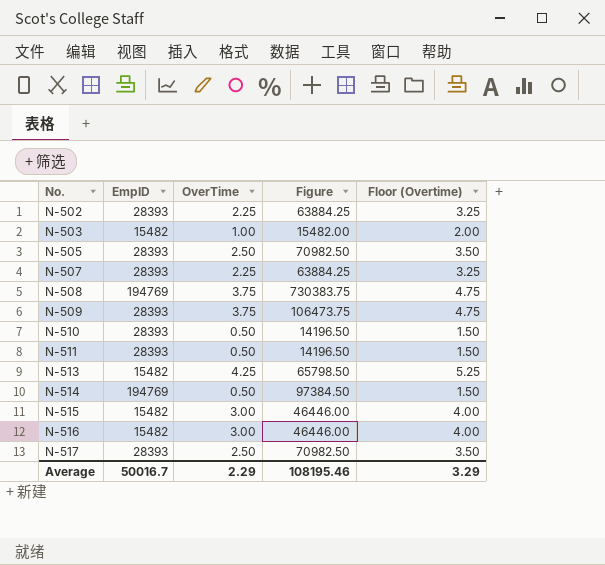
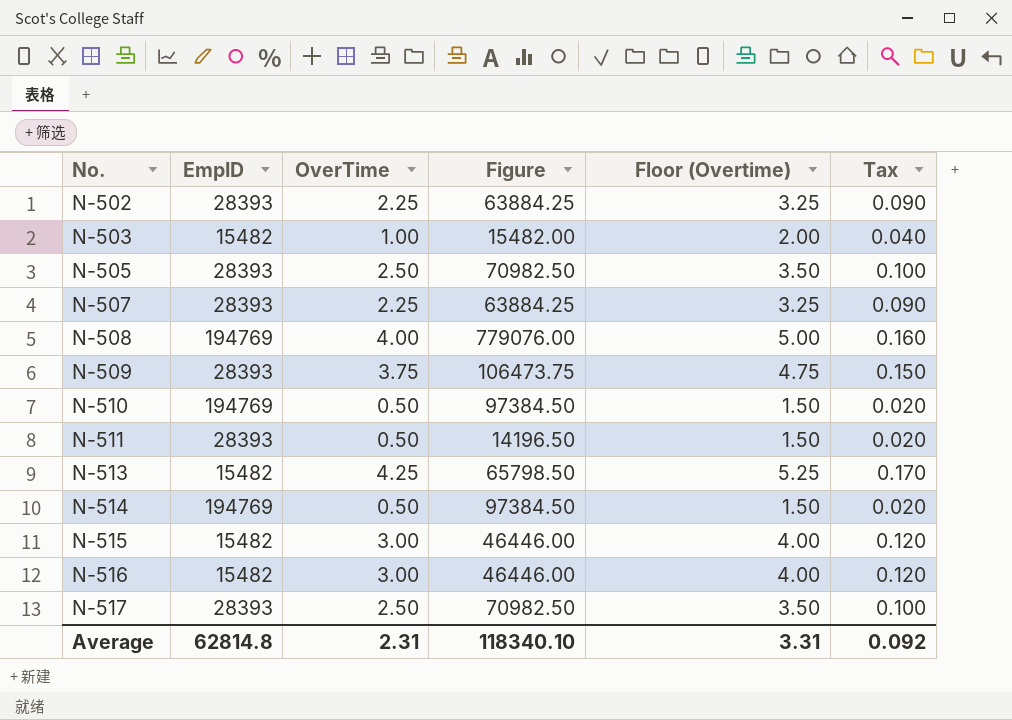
column Tax | formula: none -> [OverTime] * 0.04
N-508 | OverTime: 3.75 -> 4.00
N-508 | Figure: 730383.75 -> 779076.00
N-508 | Floor (Overtime): 4.75 -> 5.00
N-510 | EmpID: 28393 -> 194769
N-510 | Figure: 14196.50 -> 97384.50
Average | EmpID: 50016.7 -> 62814.8
Average | OverTime: 2.29 -> 2.31
Average | Figure: 108195.46 -> 118340.10
Average | Floor (Overtime): 3.29 -> 3.31

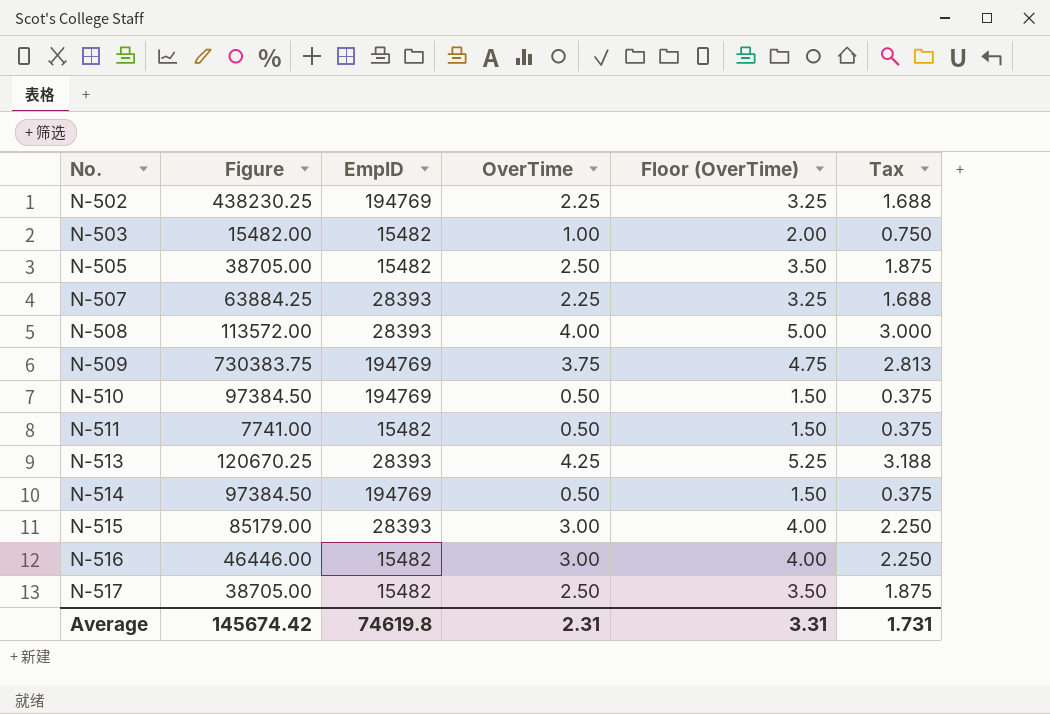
column Figure | position: 4 -> 2
column name: Floor (Overtime) -> Floor (OverTime)
column Tax | formula: [OverTime] * 0.04 -> [OverTime] * 0.75
N-502 | Figure: 63884.25 -> 438230.25
N-502 | EmpID: 28393 -> 194769
N-505 | Figure: 70982.50 -> 38705.00
N-505 | EmpID: 28393 -> 15482
N-508 | Figure: 779076.00 -> 113572.00
N-508 | EmpID: 194769 -> 28393
N-509 | Figure: 106473.75 -> 730383.75
N-509 | EmpID: 28393 -> 194769
N-511 | Figure: 14196.50 -> 7741.00
N-511 | EmpID: 28393 -> 15482
N-513 | Figure: 65798.50 -> 120670.25
N-513 | EmpID: 15482 -> 28393
N-515 | Figure: 46446.00 -> 85179.00
N-515 | EmpID: 15482 -> 28393
N-517 | Figure: 70982.50 -> 38705.00
N-517 | EmpID: 28393 -> 15482
Average | Figure: 118340.10 -> 145674.42
Average | EmpID: 62814.8 -> 74619.8
Average | Tax: 0.092 -> 1.731

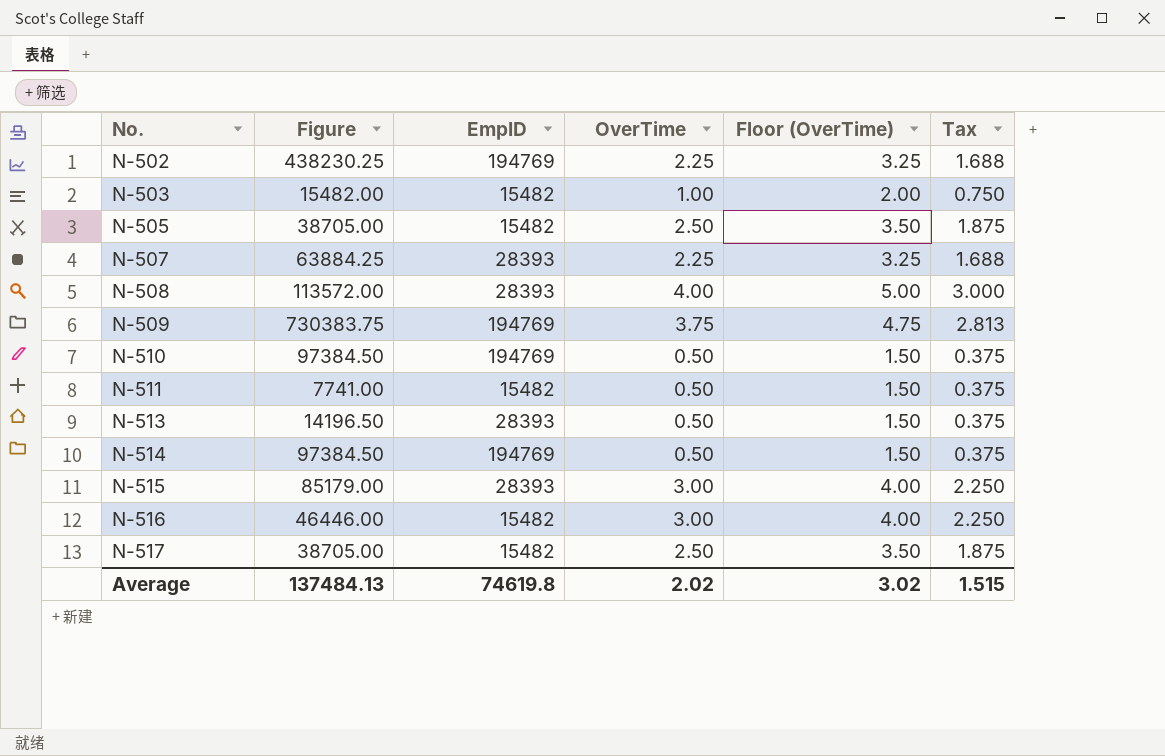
N-513 | Figure: 120670.25 -> 14196.50
N-513 | OverTime: 4.25 -> 0.50
N-513 | Floor (OverTime): 5.25 -> 1.50
N-513 | Tax: 3.188 -> 0.375
Average | Figure: 145674.42 -> 137484.13
Average | OverTime: 2.31 -> 2.02
Average | Floor (OverTime): 3.31 -> 3.02
Average | Tax: 1.731 -> 1.515

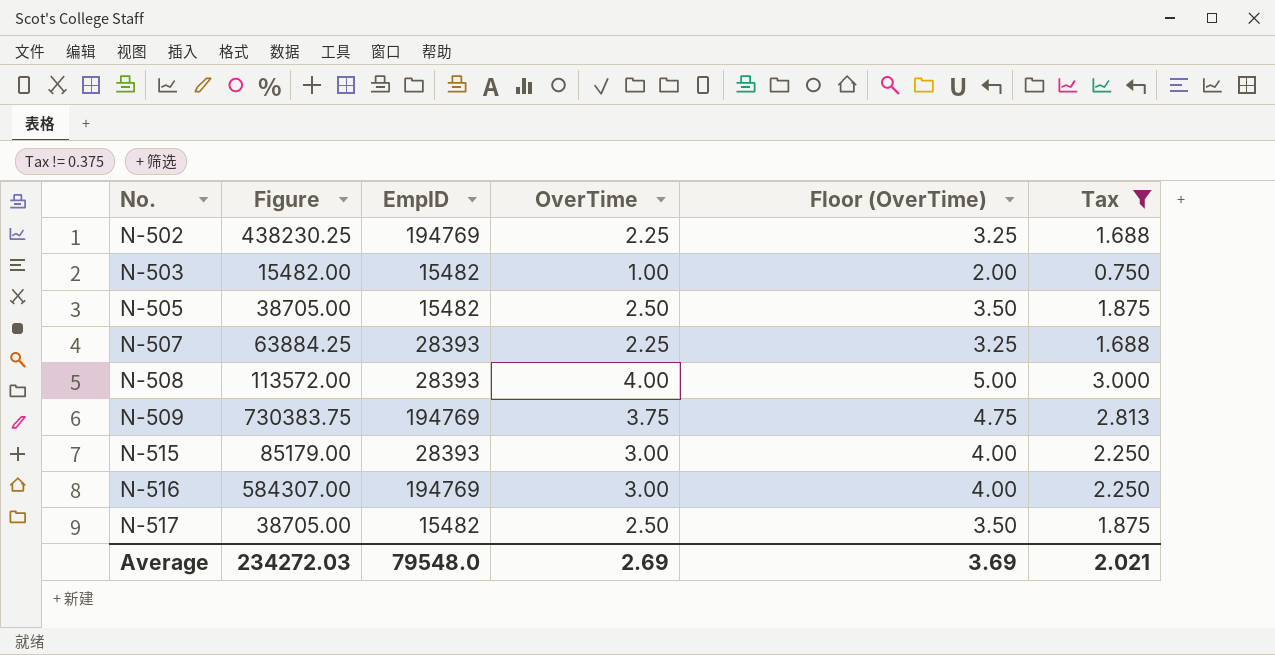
filter: none -> Tax != 0.375
N-516 | Figure: 46446.00 -> 584307.00
N-516 | EmpID: 15482 -> 194769
Average | Figure: 137484.13 -> 234272.03
Average | EmpID: 74619.8 -> 79548.0
Average | OverTime: 2.02 -> 2.69
Average | Floor (OverTime): 3.02 -> 3.69
Average | Tax: 1.515 -> 2.021

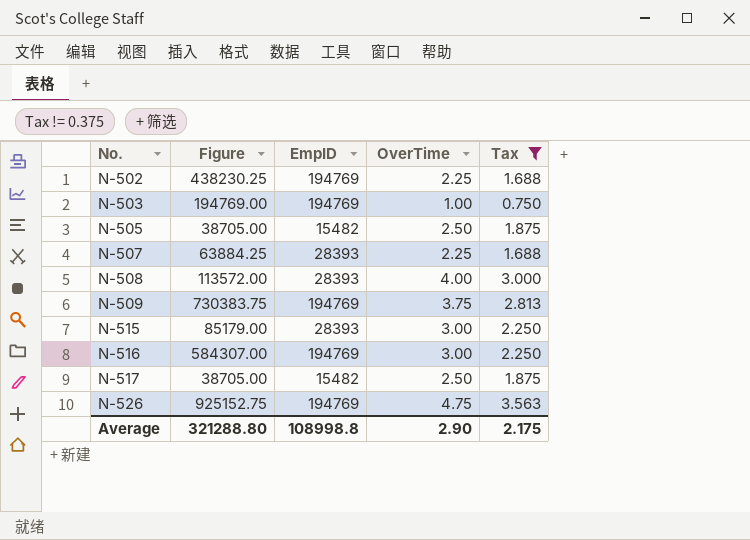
column Floor (OverTime) | formula: [OverTime] + 1 -> none
N-503 | Figure: 15482.00 -> 194769.00
N-503 | EmpID: 15482 -> 194769
row N-526: none -> 925152.75 | 194769 | 4.75 | 3.563
Average | Figure: 234272.03 -> 321288.80
Average | EmpID: 79548.0 -> 108998.8
Average | OverTime: 2.69 -> 2.90
Average | Tax: 2.021 -> 2.175

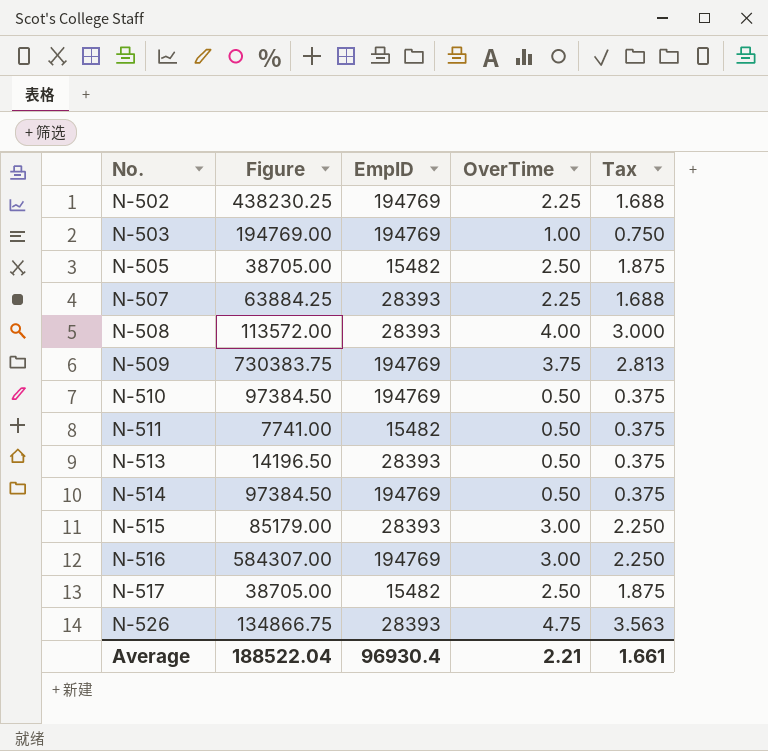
filter: Tax != 0.375 -> none
N-526 | Figure: 925152.75 -> 134866.75
N-526 | EmpID: 194769 -> 28393
Average | Figure: 321288.80 -> 188522.04
Average | EmpID: 108998.8 -> 96930.4
Average | OverTime: 2.90 -> 2.21
Average | Tax: 2.175 -> 1.661

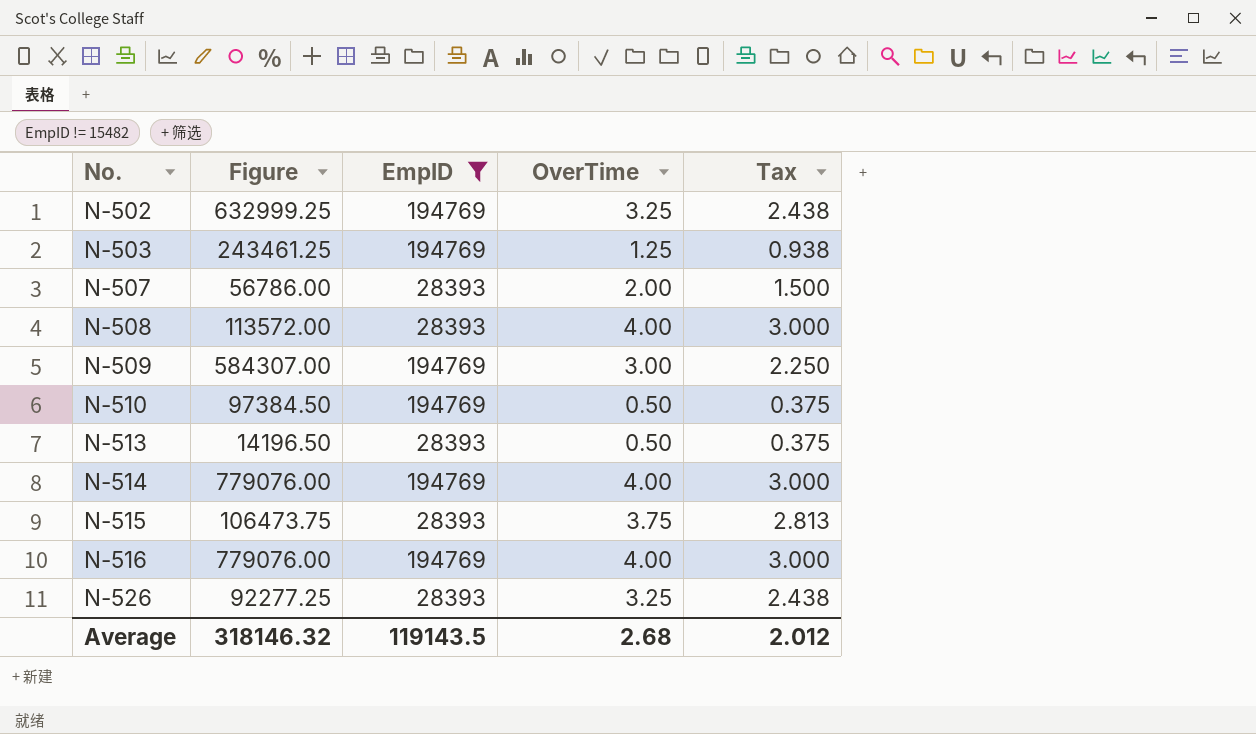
filter: none -> EmpID != 15482
N-502 | Figure: 438230.25 -> 632999.25
N-502 | OverTime: 2.25 -> 3.25
N-502 | Tax: 1.688 -> 2.438
N-503 | Figure: 194769.00 -> 243461.25
N-503 | OverTime: 1.00 -> 1.25
N-503 | Tax: 0.750 -> 0.938
N-507 | Figure: 63884.25 -> 56786.00
N-507 | OverTime: 2.25 -> 2.00
N-507 | Tax: 1.688 -> 1.500
N-509 | Figure: 730383.75 -> 584307.00
N-509 | OverTime: 3.75 -> 3.00
N-509 | Tax: 2.813 -> 2.250
N-514 | Figure: 97384.50 -> 779076.00
N-514 | OverTime: 0.50 -> 4.00
N-514 | Tax: 0.375 -> 3.000
N-515 | Figure: 85179.00 -> 106473.75
N-515 | OverTime: 3.00 -> 3.75
N-515 | Tax: 2.250 -> 2.813
N-516 | Figure: 584307.00 -> 779076.00
N-516 | OverTime: 3.00 -> 4.00
N-516 | Tax: 2.250 -> 3.000
N-526 | Figure: 134866.75 -> 92277.25
N-526 | OverTime: 4.75 -> 3.25
N-526 | Tax: 3.563 -> 2.438
Average | Figure: 188522.04 -> 318146.32
Average | EmpID: 96930.4 -> 119143.5
Average | OverTime: 2.21 -> 2.68
Average | Tax: 1.661 -> 2.012

